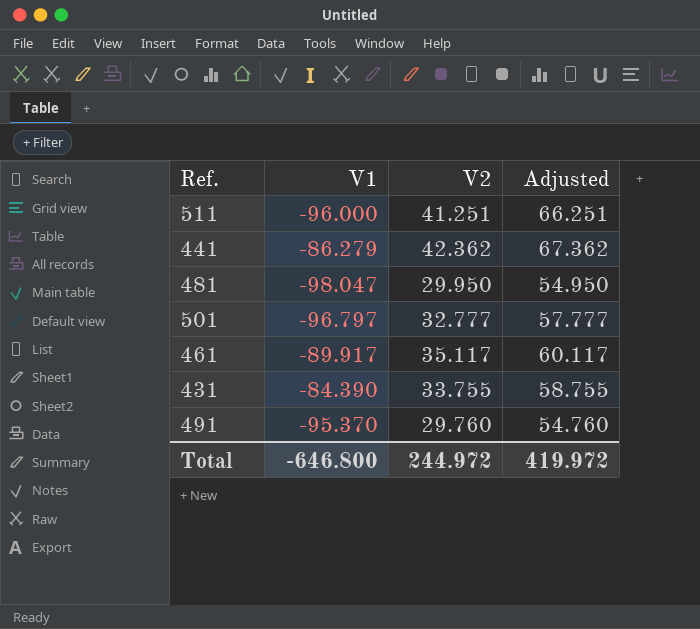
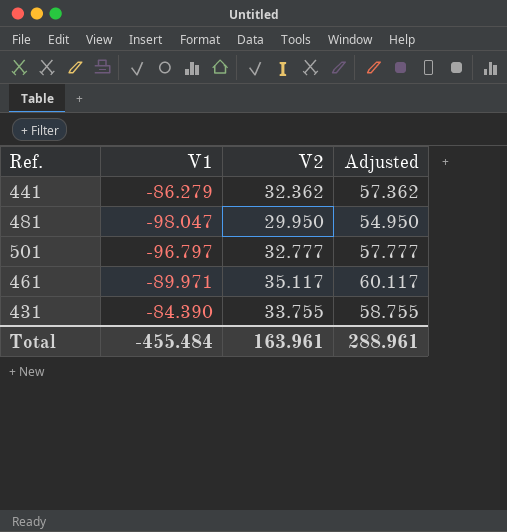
row 511: -96.000 | 41.251 | 66.251 -> none
row 491: -95.370 | 29.760 | 54.760 -> none
441 | V2: 42.362 -> 32.362
441 | Adjusted: 67.362 -> 57.362
461 | V1: -89.917 -> -89.971
Total | V1: -646.800 -> -455.484
Total | V2: 244.972 -> 163.961
Total | Adjusted: 419.972 -> 288.961

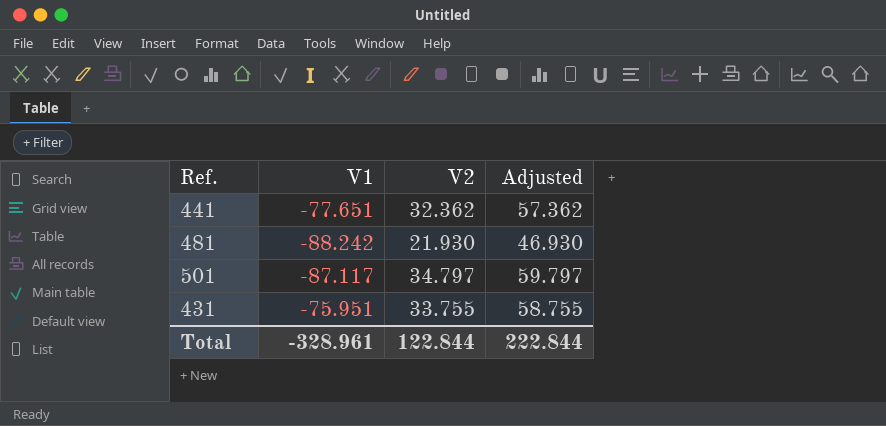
row 461: -89.971 | 35.117 | 60.117 -> none
441 | V1: -86.279 -> -77.651
481 | V1: -98.047 -> -88.242
481 | V2: 29.950 -> 21.930
481 | Adjusted: 54.950 -> 46.930
501 | V1: -96.797 -> -87.117
501 | V2: 32.777 -> 34.797
501 | Adjusted: 57.777 -> 59.797
431 | V1: -84.390 -> -75.951
Total | V1: -455.484 -> -328.961
Total | V2: 163.961 -> 122.844
Total | Adjusted: 288.961 -> 222.844

